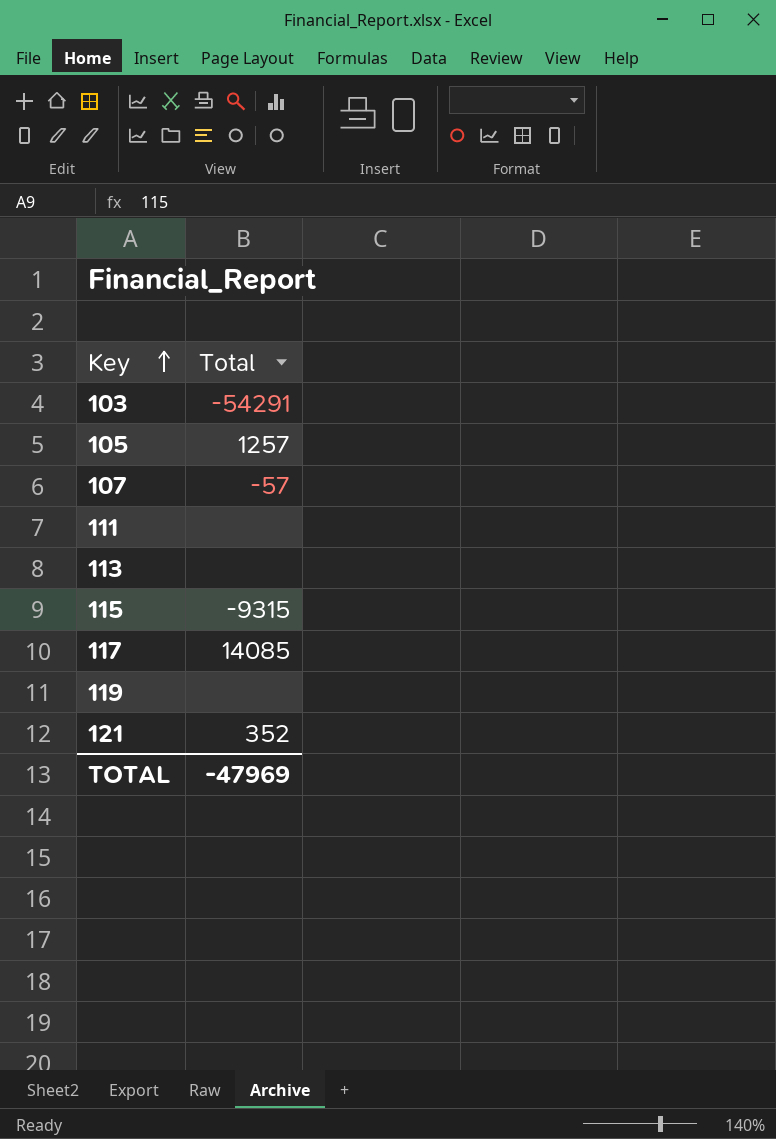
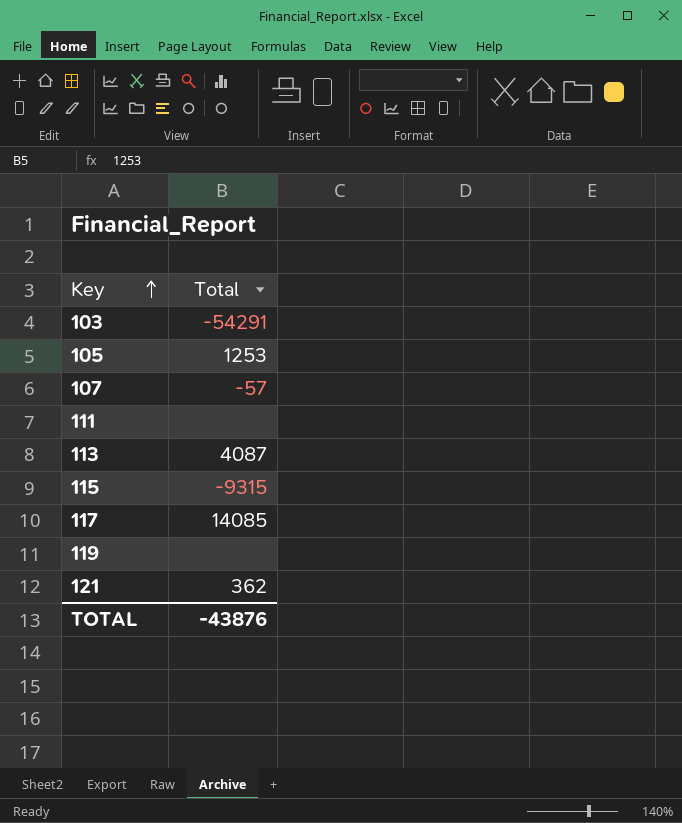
105 | Total: 1257 -> 1253
113 | Total: none -> 4087
121 | Total: 352 -> 362
TOTAL | Total: -47969 -> -43876

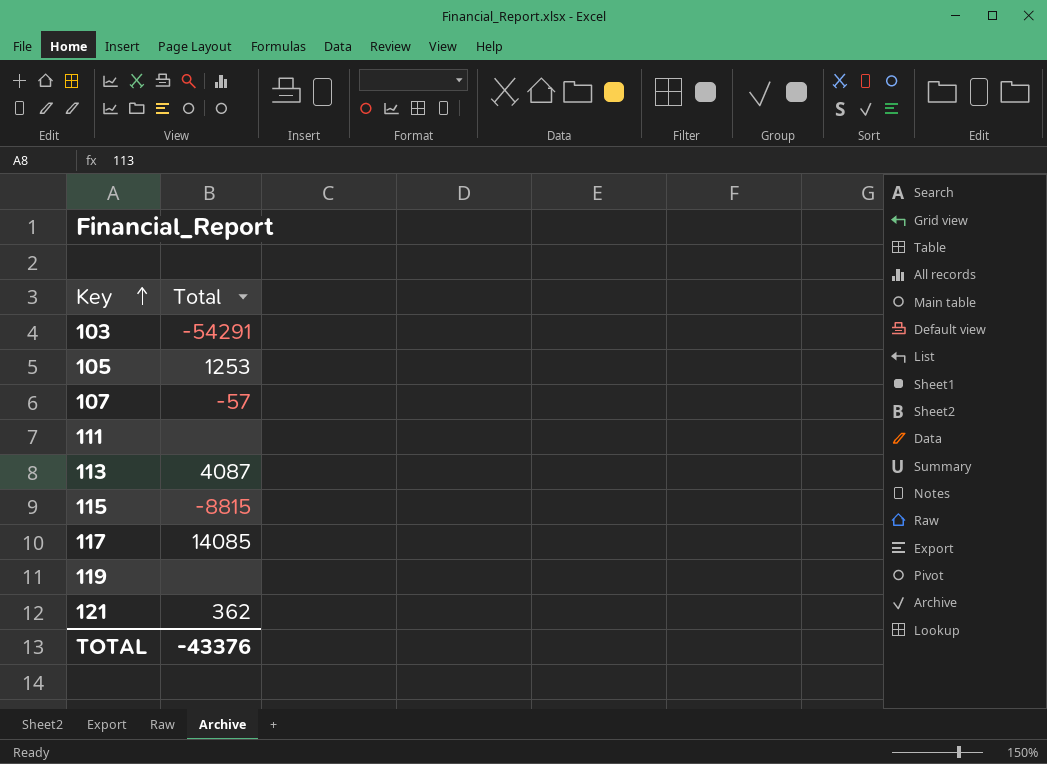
115 | Total: -9315 -> -8815
TOTAL | Total: -43876 -> -43376

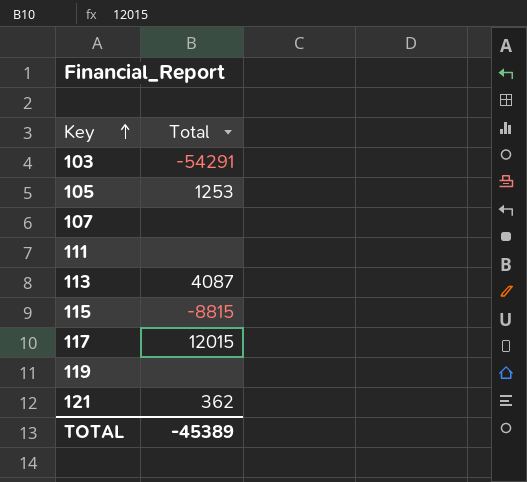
107 | Total: -57 -> none
117 | Total: 14085 -> 12015
TOTAL | Total: -43376 -> -45389

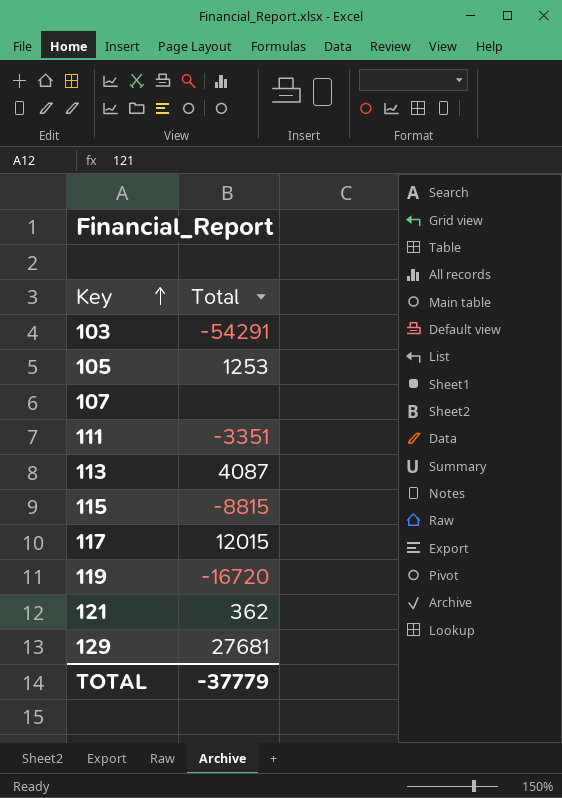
111 | Total: none -> -3351
119 | Total: none -> -16720
row 129: none -> 27681
TOTAL | Total: -45389 -> -37779

